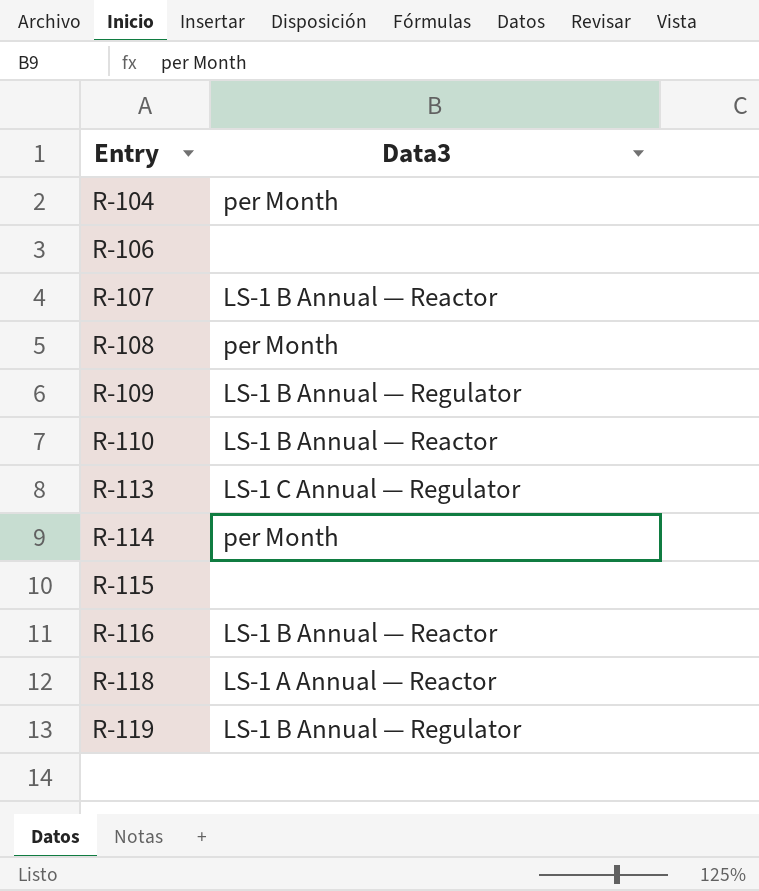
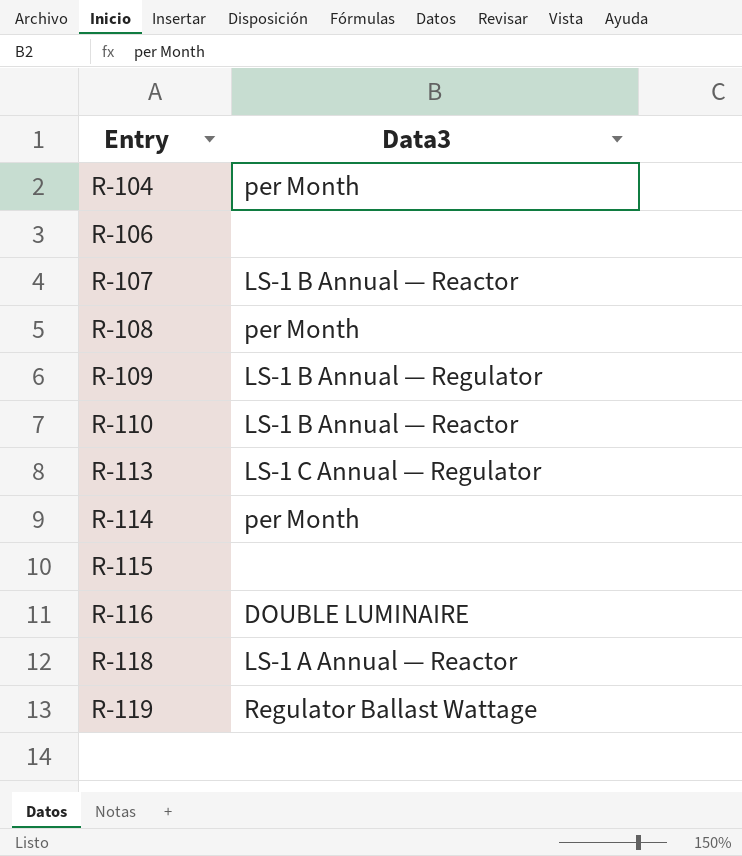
R-116 | Data3: LS-1 B Annual — Reactor -> DOUBLE LUMINAIRE
R-119 | Data3: LS-1 B Annual — Regulator -> Regulator Ballast Wattage

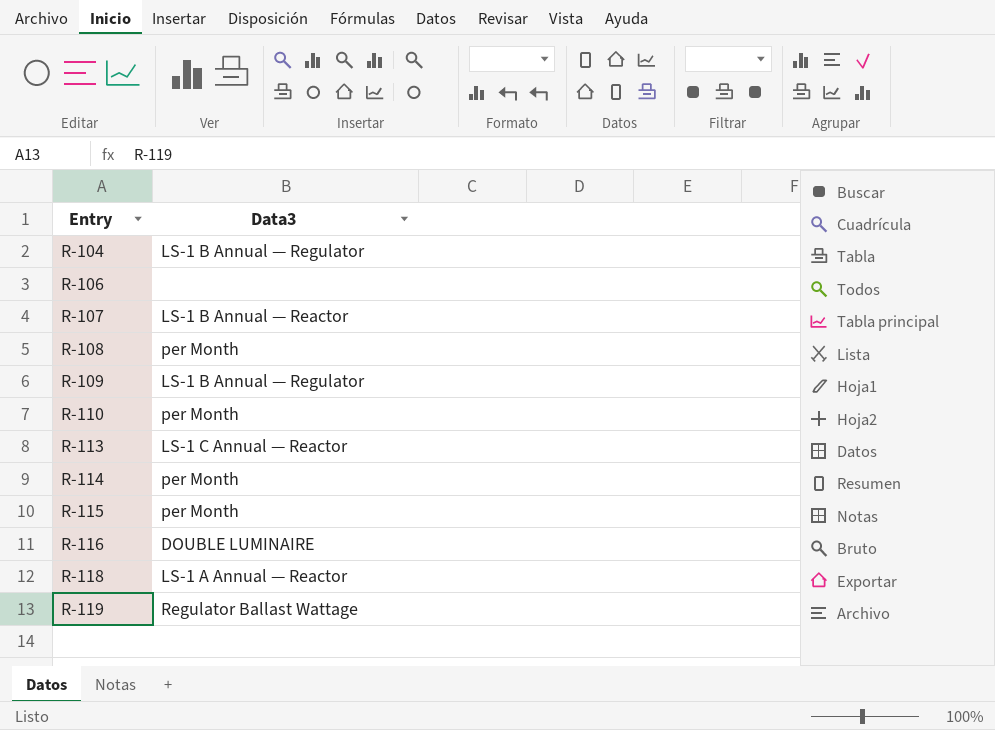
R-104 | Data3: per Month -> LS-1 B Annual — Regulator
R-110 | Data3: LS-1 B Annual — Reactor -> per Month
R-113 | Data3: LS-1 C Annual — Regulator -> LS-1 C Annual — Reactor
R-115 | Data3: none -> per Month

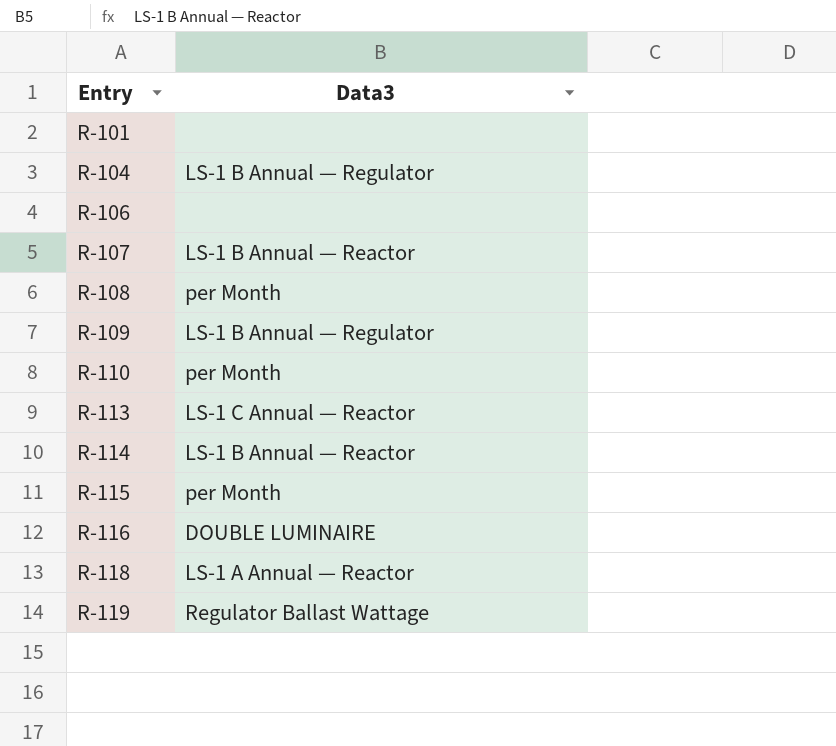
row R-101: none -> none
R-114 | Data3: per Month -> LS-1 B Annual — Reactor

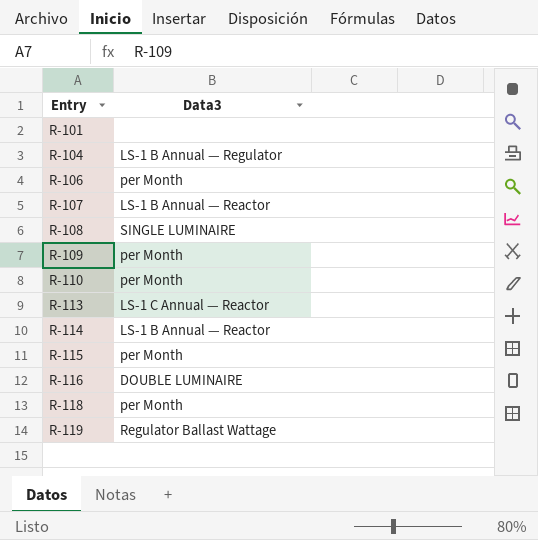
R-106 | Data3: none -> per Month
R-108 | Data3: per Month -> SINGLE LUMINAIRE
R-109 | Data3: LS-1 B Annual — Regulator -> per Month
R-118 | Data3: LS-1 A Annual — Reactor -> per Month

